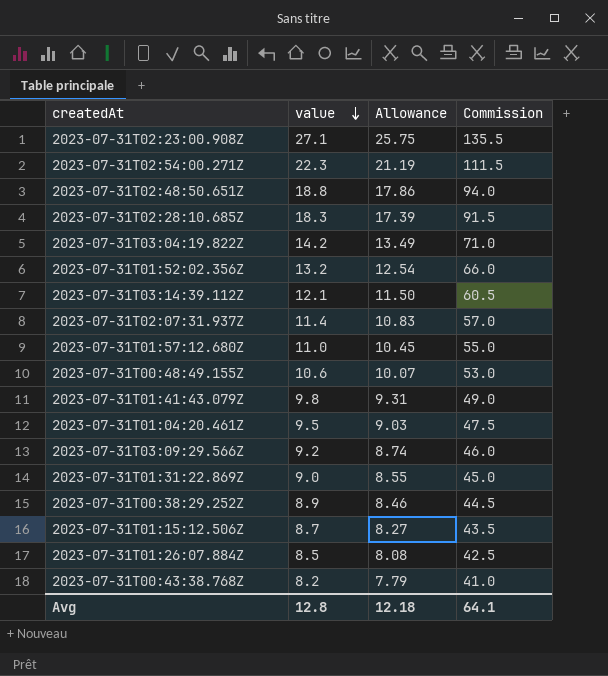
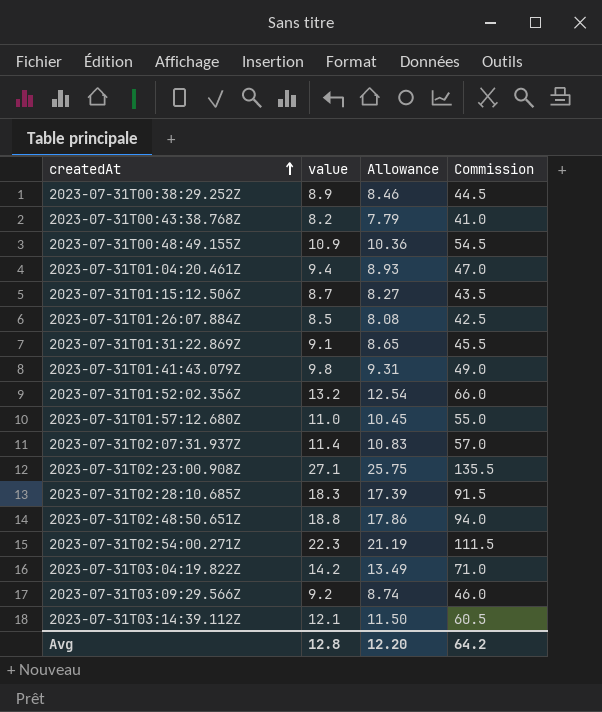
row order: value descending -> createdAt ascending
2023-07-31T00:48:49.155Z | value: 10.6 -> 10.9
2023-07-31T00:48:49.155Z | Allowance: 10.07 -> 10.36
2023-07-31T00:48:49.155Z | Commission: 53.0 -> 54.5
2023-07-31T01:04:20.461Z | value: 9.5 -> 9.4
2023-07-31T01:04:20.461Z | Allowance: 9.03 -> 8.93
2023-07-31T01:04:20.461Z | Commission: 47.5 -> 47.0
2023-07-31T01:31:22.869Z | value: 9.0 -> 9.1
2023-07-31T01:31:22.869Z | Allowance: 8.55 -> 8.65
2023-07-31T01:31:22.869Z | Commission: 45.0 -> 45.5
Avg | Allowance: 12.18 -> 12.20
Avg | Commission: 64.1 -> 64.2

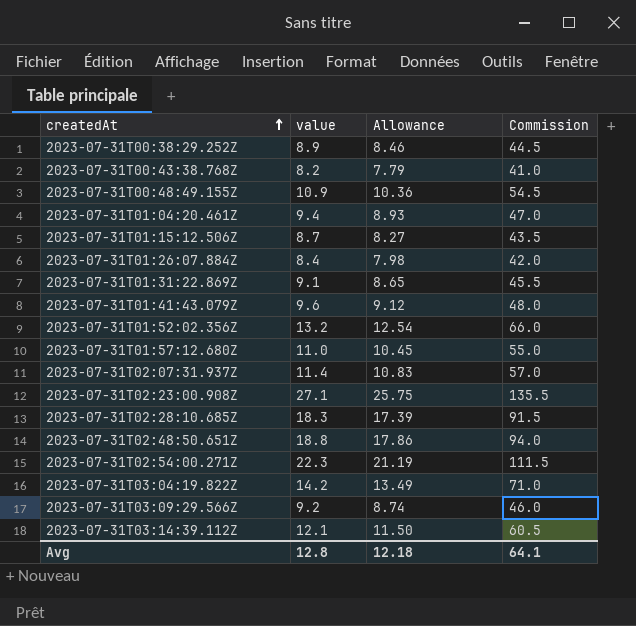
2023-07-31T01:26:07.884Z | value: 8.5 -> 8.4
2023-07-31T01:26:07.884Z | Allowance: 8.08 -> 7.98
2023-07-31T01:26:07.884Z | Commission: 42.5 -> 42.0
2023-07-31T01:41:43.079Z | value: 9.8 -> 9.6
2023-07-31T01:41:43.079Z | Allowance: 9.31 -> 9.12
2023-07-31T01:41:43.079Z | Commission: 49.0 -> 48.0
Avg | Allowance: 12.20 -> 12.18
Avg | Commission: 64.2 -> 64.1

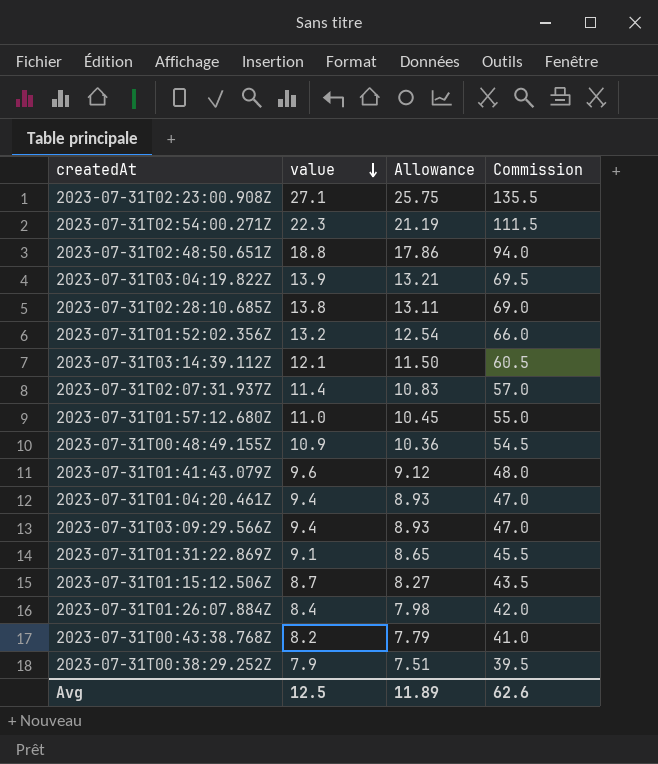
row order: createdAt ascending -> value descending
2023-07-31T03:04:19.822Z | value: 14.2 -> 13.9
2023-07-31T03:04:19.822Z | Allowance: 13.49 -> 13.21
2023-07-31T03:04:19.822Z | Commission: 71.0 -> 69.5
2023-07-31T02:28:10.685Z | value: 18.3 -> 13.8
2023-07-31T02:28:10.685Z | Allowance: 17.39 -> 13.11
2023-07-31T02:28:10.685Z | Commission: 91.5 -> 69.0
2023-07-31T03:09:29.566Z | value: 9.2 -> 9.4
2023-07-31T03:09:29.566Z | Allowance: 8.74 -> 8.93
2023-07-31T03:09:29.566Z | Commission: 46.0 -> 47.0
2023-07-31T00:38:29.252Z | value: 8.9 -> 7.9
2023-07-31T00:38:29.252Z | Allowance: 8.46 -> 7.51
2023-07-31T00:38:29.252Z | Commission: 44.5 -> 39.5
Avg | value: 12.8 -> 12.5
Avg | Allowance: 12.18 -> 11.89
Avg | Commission: 64.1 -> 62.6

